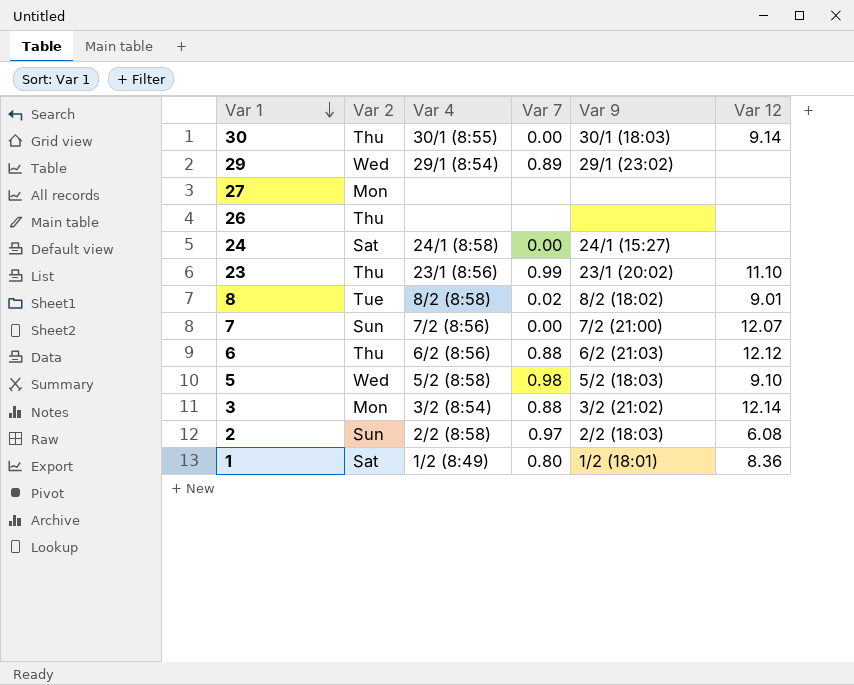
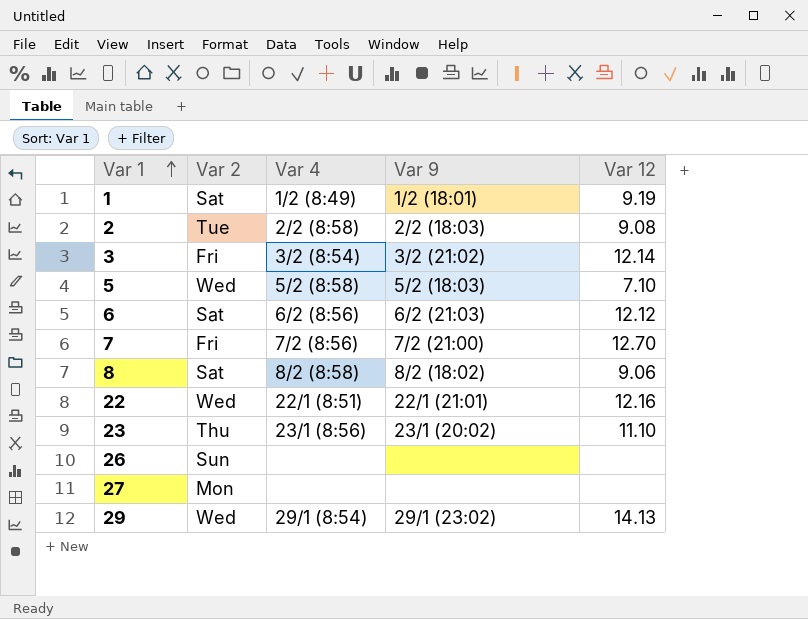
row order: Var 1 descending -> Var 1 ascending
column Var 7 | position: 4 -> none
row 30: Thu | 30/1 (8:55) | 0.00 | 30/1 (18:03) | 9.14 -> none
row 24: Sat | 24/1 (8:58) | 0.00 | 24/1 (15:27) | none -> none
1 | Var 12: 8.36 -> 9.19
2 | Var 2: Sun -> Tue
2 | Var 12: 6.08 -> 9.08
3 | Var 2: Mon -> Fri
5 | Var 12: 9.10 -> 7.10
6 | Var 2: Thu -> Sat
7 | Var 2: Sun -> Fri
7 | Var 12: 12.07 -> 12.70
8 | Var 2: Tue -> Sat
8 | Var 12: 9.01 -> 9.06
row 22: none -> Wed | 22/1 (8:51) | 22/1 (21:01) | 12.16
26 | Var 2: Thu -> Sun
29 | Var 12: none -> 14.13

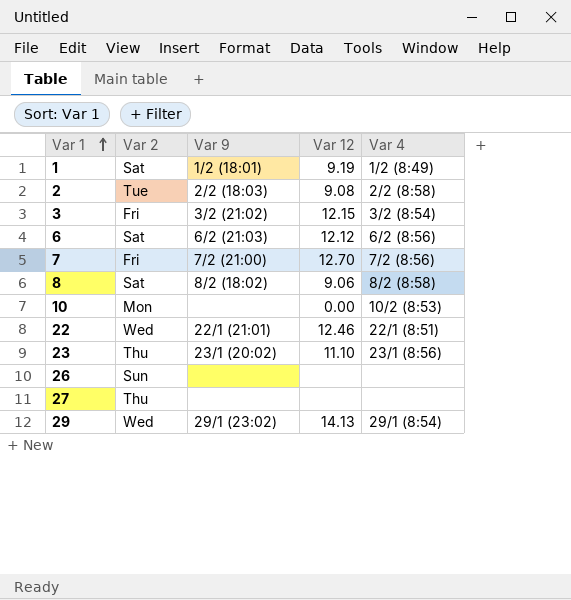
column Var 4 | position: 3 -> 5
row 5: Wed | 5/2 (8:58) | 5/2 (18:03) | 7.10 -> none
3 | Var 12: 12.14 -> 12.15
row 10: none -> Mon | none | 0.00 | 10/2 (8:53)
22 | Var 12: 12.16 -> 12.46
27 | Var 2: Mon -> Thu

